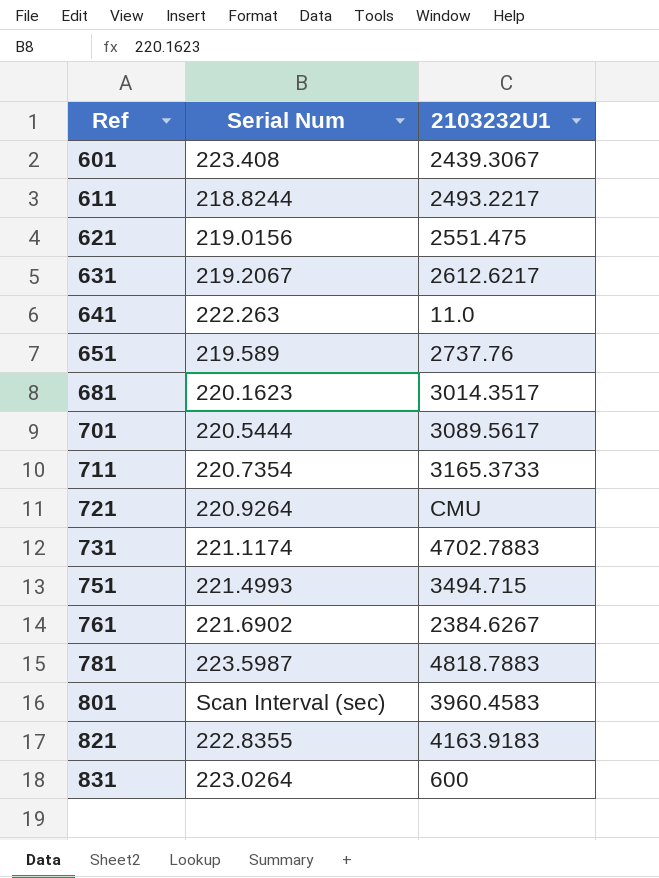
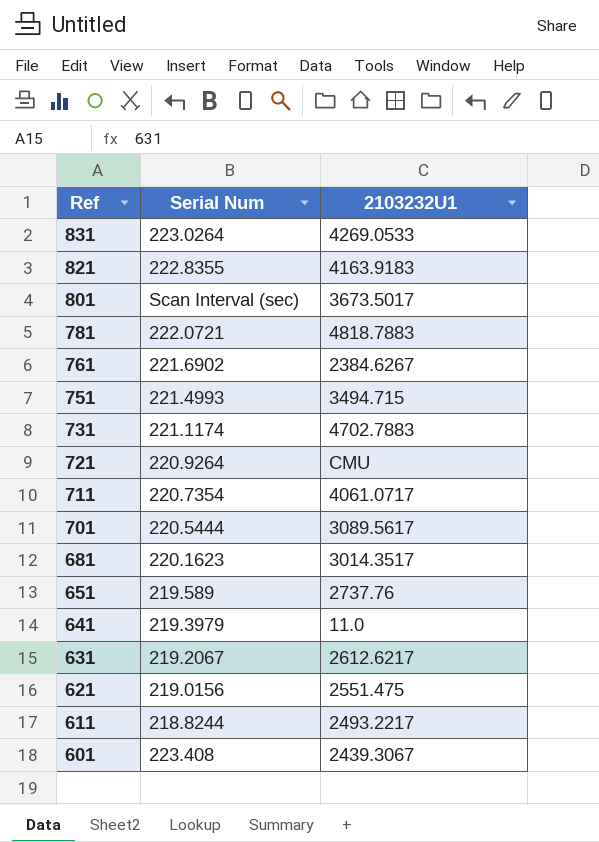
row order: Ref ascending -> Ref descending
831 | 2103232U1: 600 -> 4269.0533
801 | 2103232U1: 3960.4583 -> 3673.5017
781 | Serial Num: 223.5987 -> 222.0721
711 | 2103232U1: 3165.3733 -> 4061.0717
641 | Serial Num: 222.263 -> 219.3979

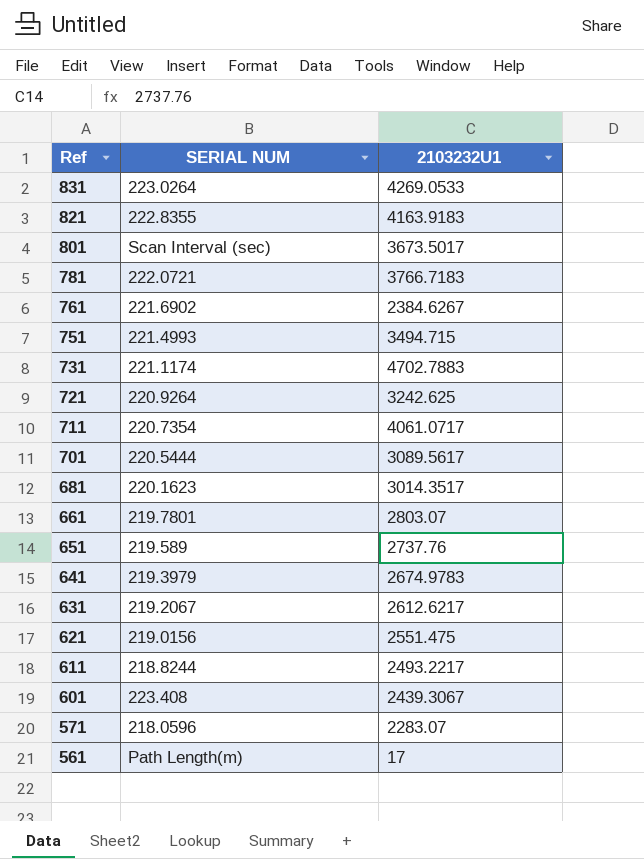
column name: Serial Num -> SERIAL NUM
781 | 2103232U1: 4818.7883 -> 3766.7183
721 | 2103232U1: CMU -> 3242.625
row 661: none -> 219.7801 | 2803.07
641 | 2103232U1: 11.0 -> 2674.9783
row 571: none -> 218.0596 | 2283.07
row 561: none -> Path Length(m) | 17

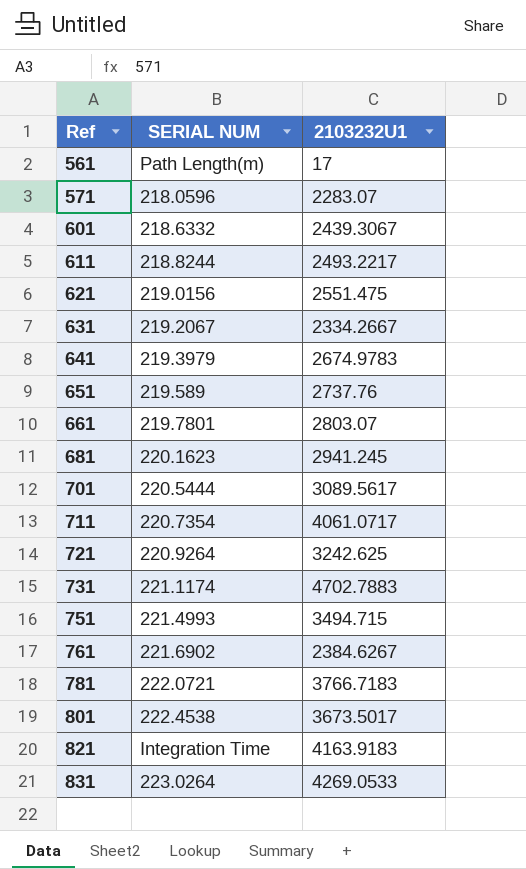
row order: Ref descending -> Ref ascending
601 | SERIAL NUM: 223.408 -> 218.6332
631 | 2103232U1: 2612.6217 -> 2334.2667
681 | 2103232U1: 3014.3517 -> 2941.245
801 | SERIAL NUM: Scan Interval (sec) -> 222.4538
821 | SERIAL NUM: 222.8355 -> Integration Time

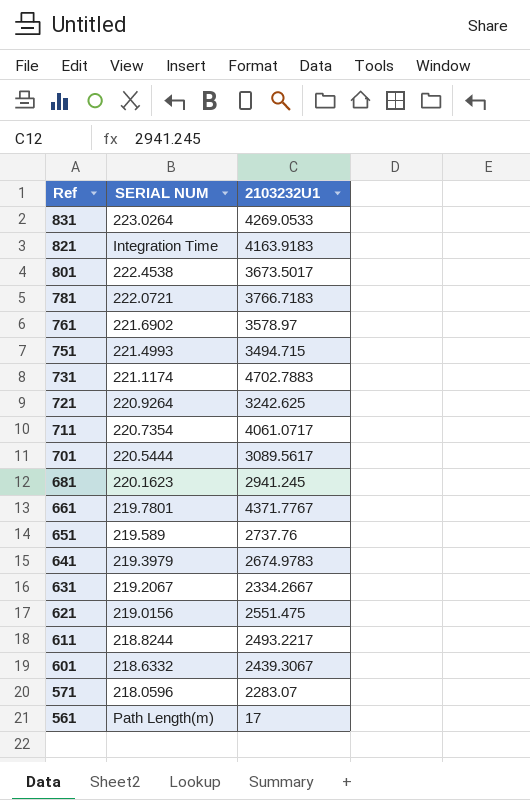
row order: Ref ascending -> Ref descending
761 | 2103232U1: 2384.6267 -> 3578.97
661 | 2103232U1: 2803.07 -> 4371.7767

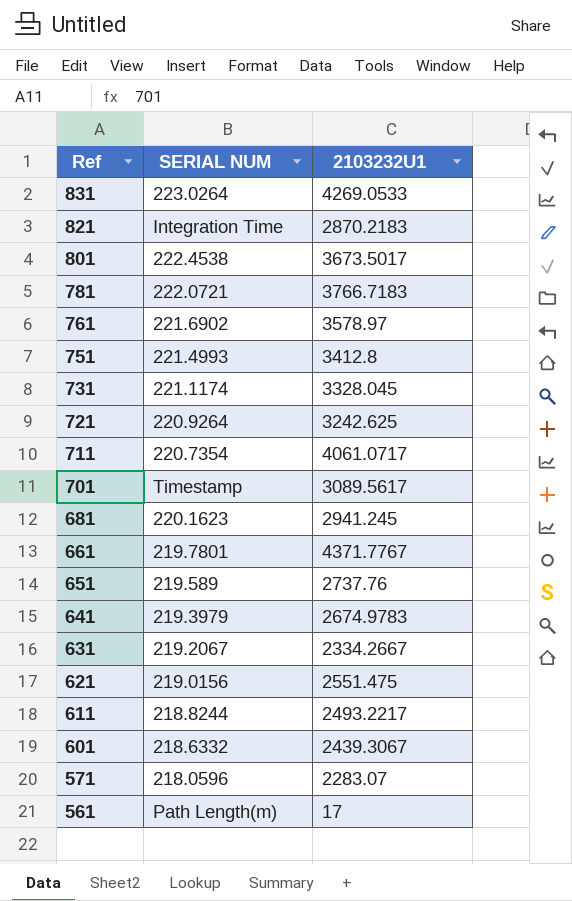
821 | 2103232U1: 4163.9183 -> 2870.2183
751 | 2103232U1: 3494.715 -> 3412.8
731 | 2103232U1: 4702.7883 -> 3328.045
701 | SERIAL NUM: 220.5444 -> Timestamp

